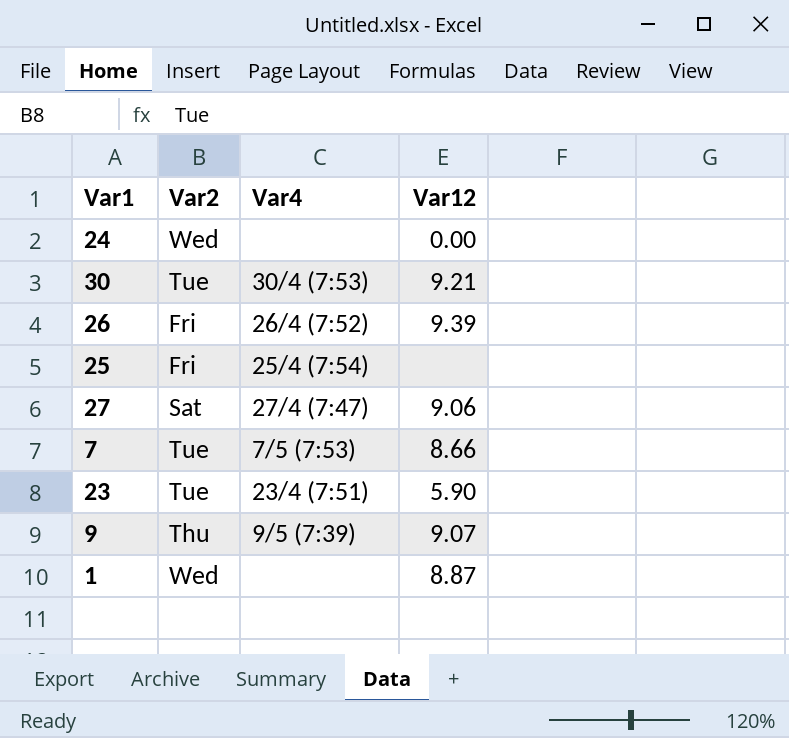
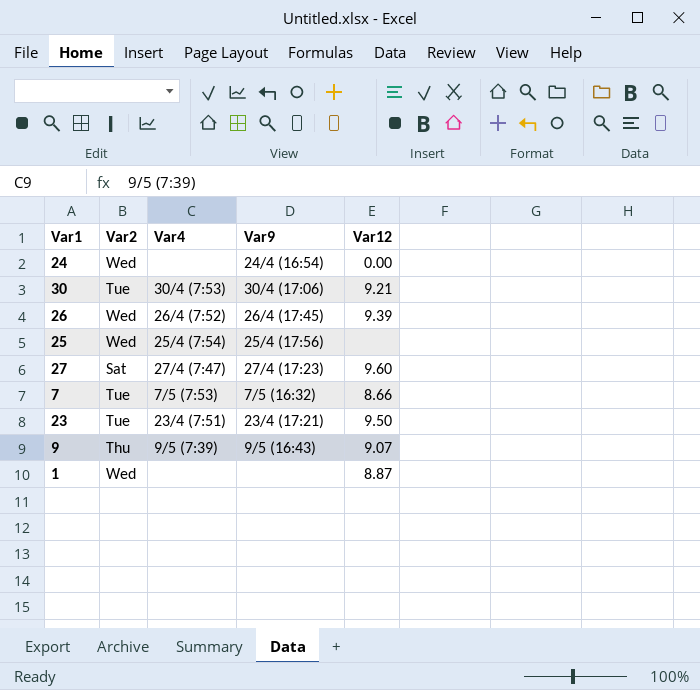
column Var9 | position: none -> 4
26 | Var2: Fri -> Wed
25 | Var2: Fri -> Wed
27 | Var12: 9.06 -> 9.60
23 | Var12: 5.90 -> 9.50

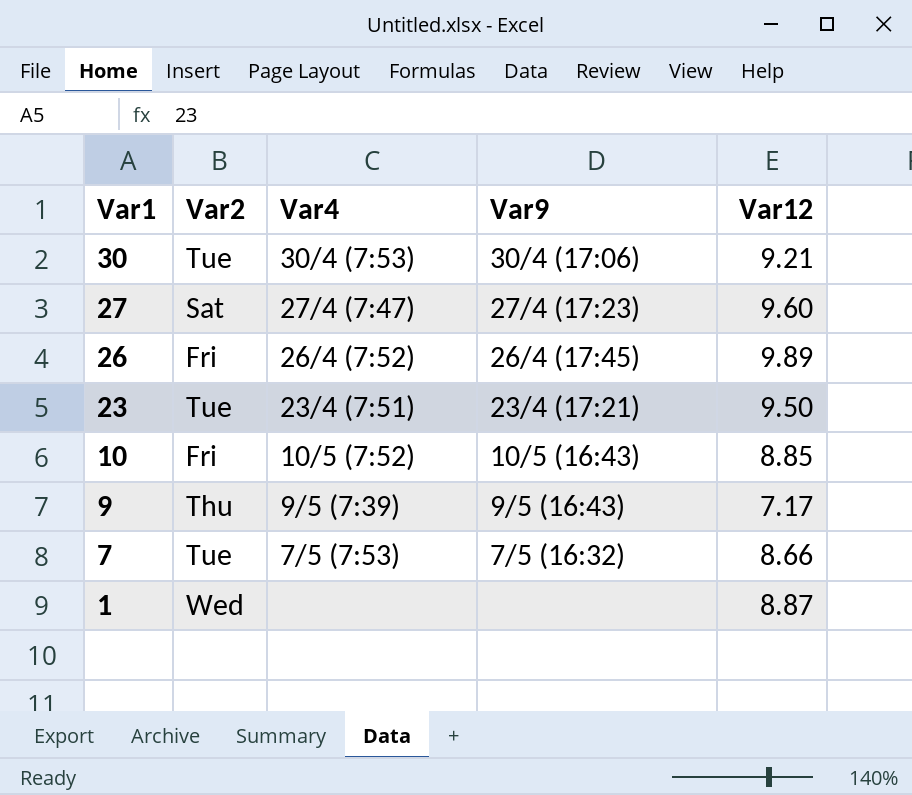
row order: none -> Var1 descending
row 24: Wed | none | 24/4 (16:54) | 0.00 -> none
row 25: Wed | 25/4 (7:54) | 25/4 (17:56) | none -> none
26 | Var2: Wed -> Fri
26 | Var12: 9.39 -> 9.89
row 10: none -> Fri | 10/5 (7:52) | 10/5 (16:43) | 8.85
9 | Var12: 9.07 -> 7.17

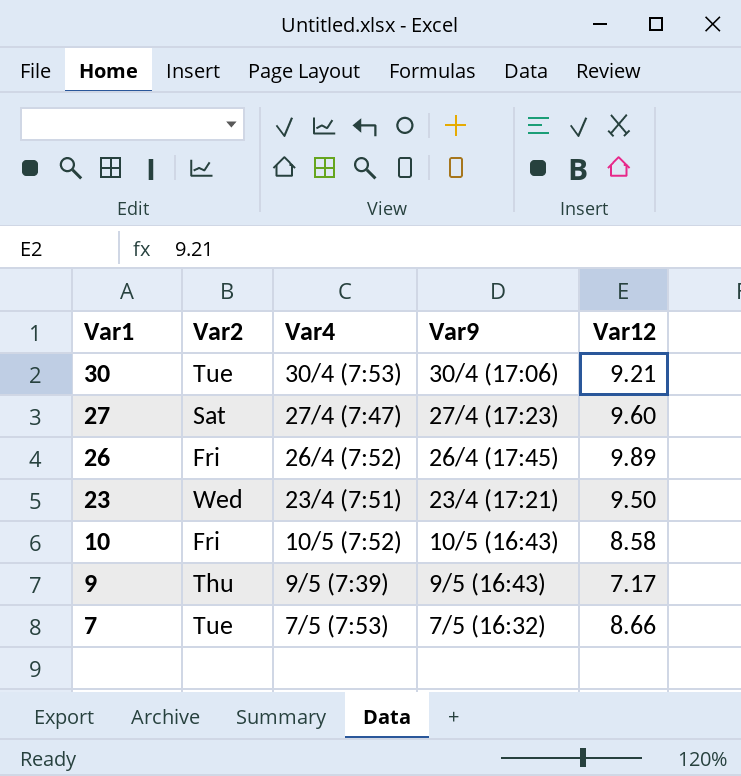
row 1: Wed | none | none | 8.87 -> none
23 | Var2: Tue -> Wed
10 | Var12: 8.85 -> 8.58

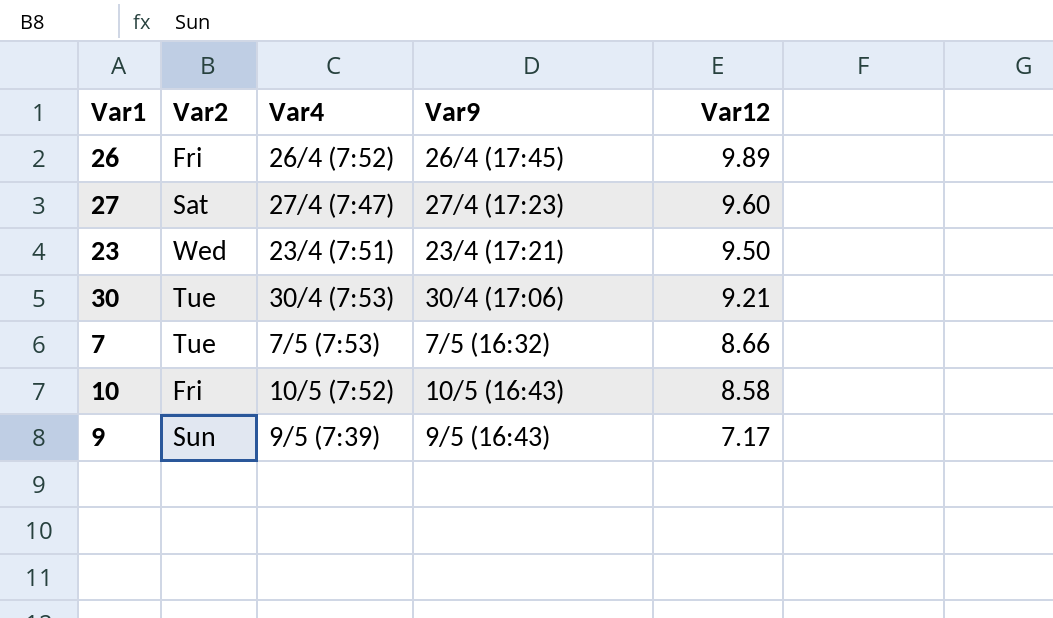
row order: Var1 descending -> Var12 descending
9 | Var2: Thu -> Sun

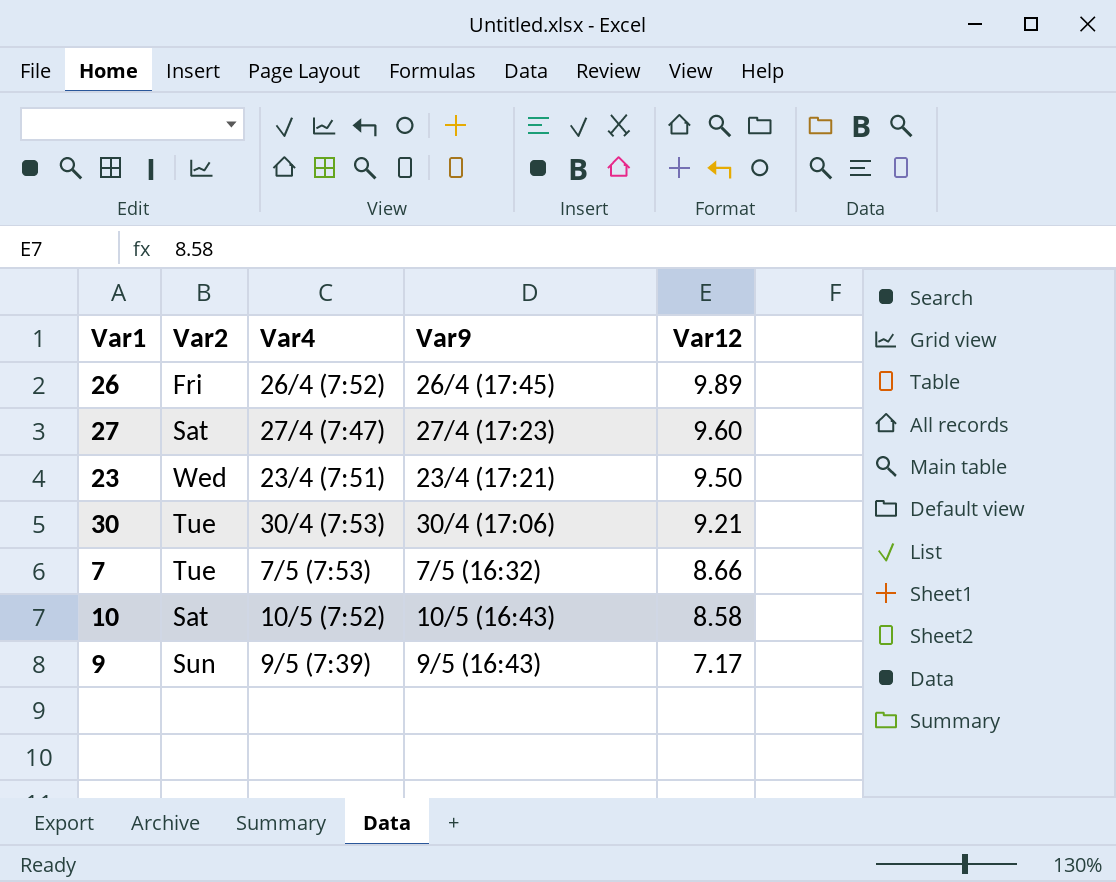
10 | Var2: Fri -> Sat

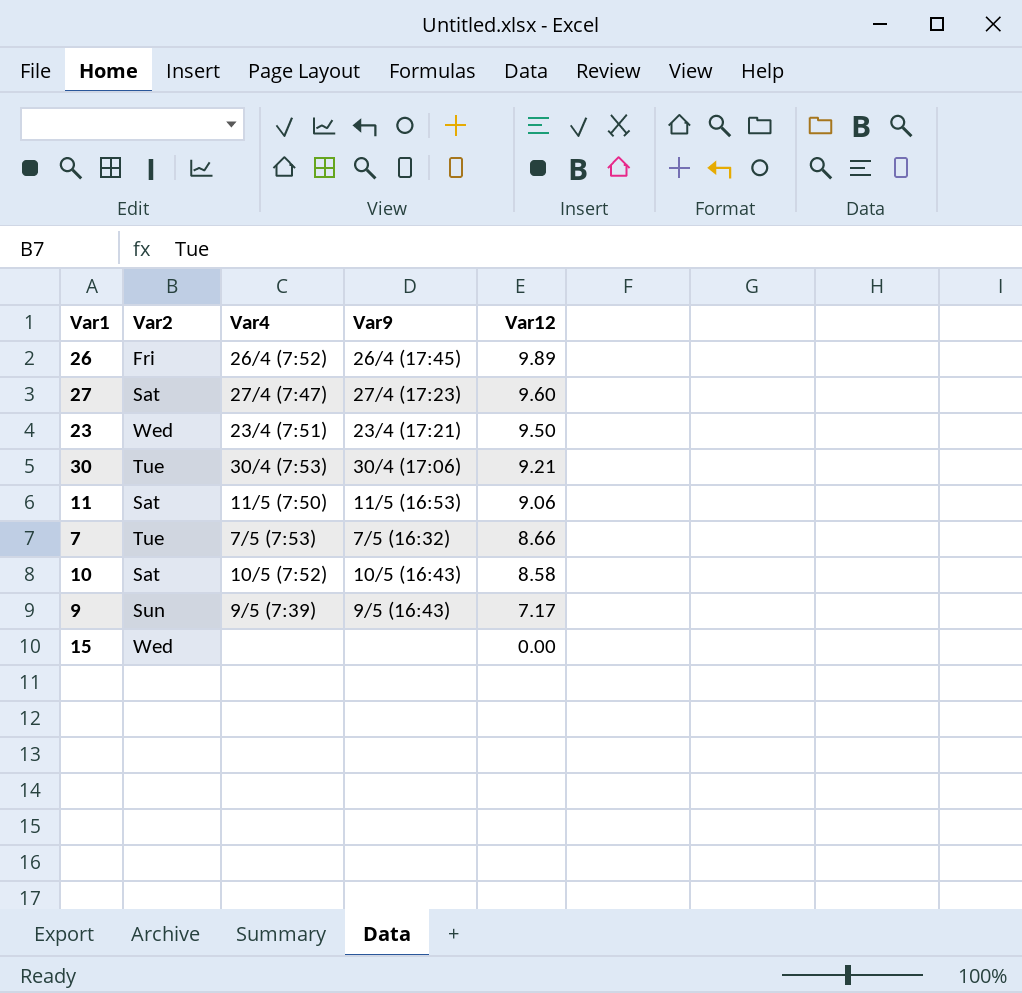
row 11: none -> Sat | 11/5 (7:50) | 11/5 (16:53) | 9.06
row 15: none -> Wed | none | none | 0.00

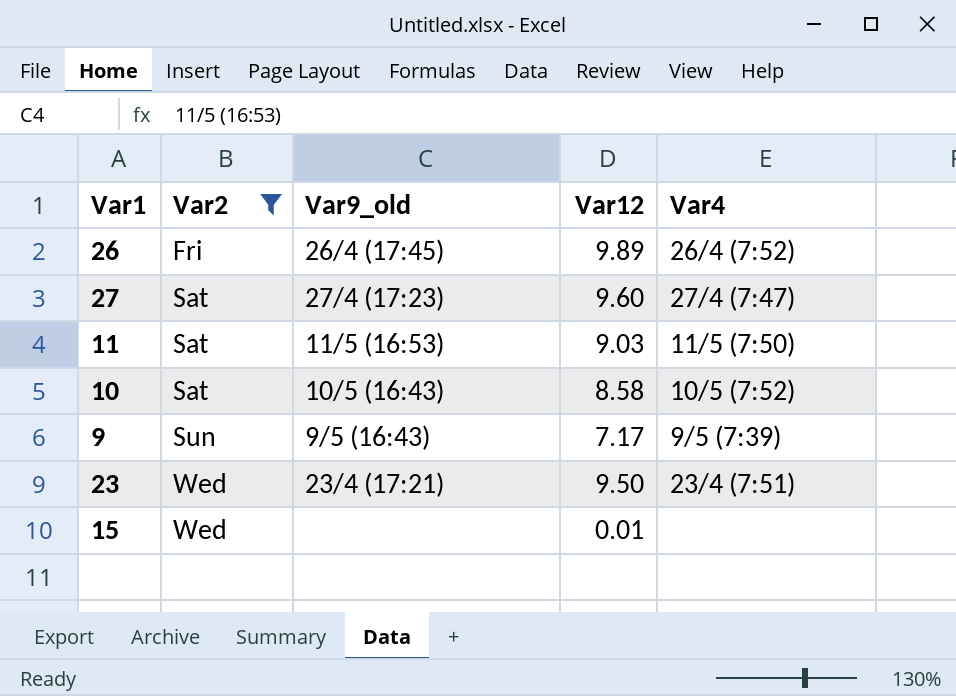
filter: none -> Var2 != Tue
row order: Var12 descending -> Var2 ascending
column name: Var9 -> Var9_old
column Var4 | position: 3 -> 5
11 | Var12: 9.06 -> 9.03
15 | Var12: 0.00 -> 0.01

